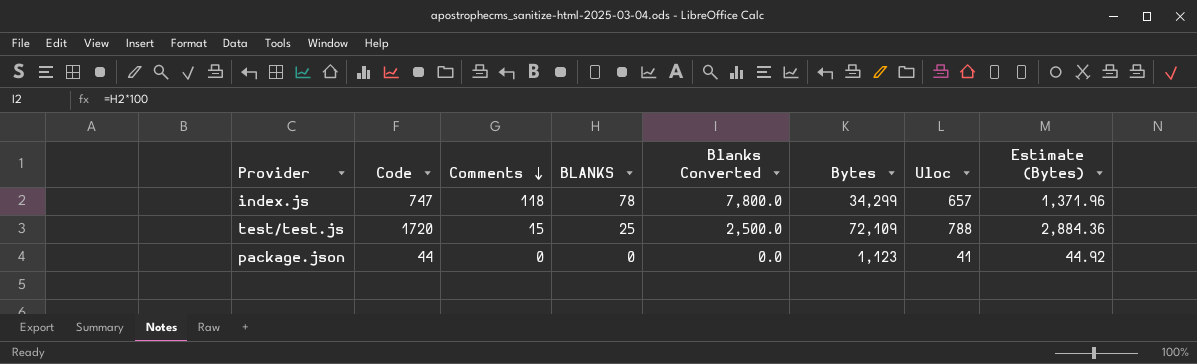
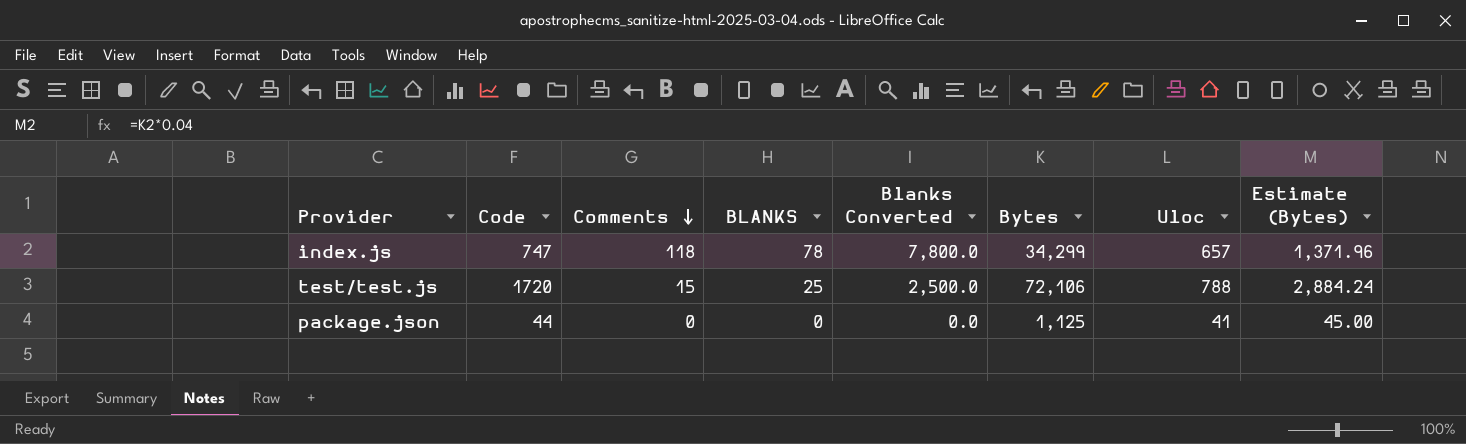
test/test.js | Bytes: 72,109 -> 72,106
test/test.js | Estimate (Bytes): 2,884.36 -> 2,884.24
package.json | Bytes: 1,123 -> 1,125
package.json | Estimate (Bytes): 44.92 -> 45.00

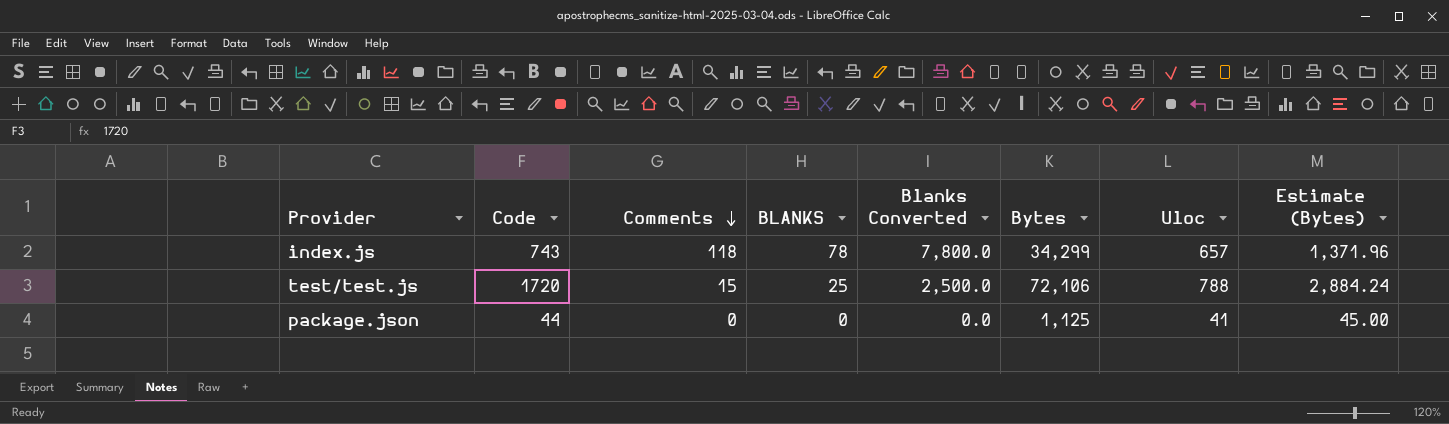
index.js | Code: 747 -> 743

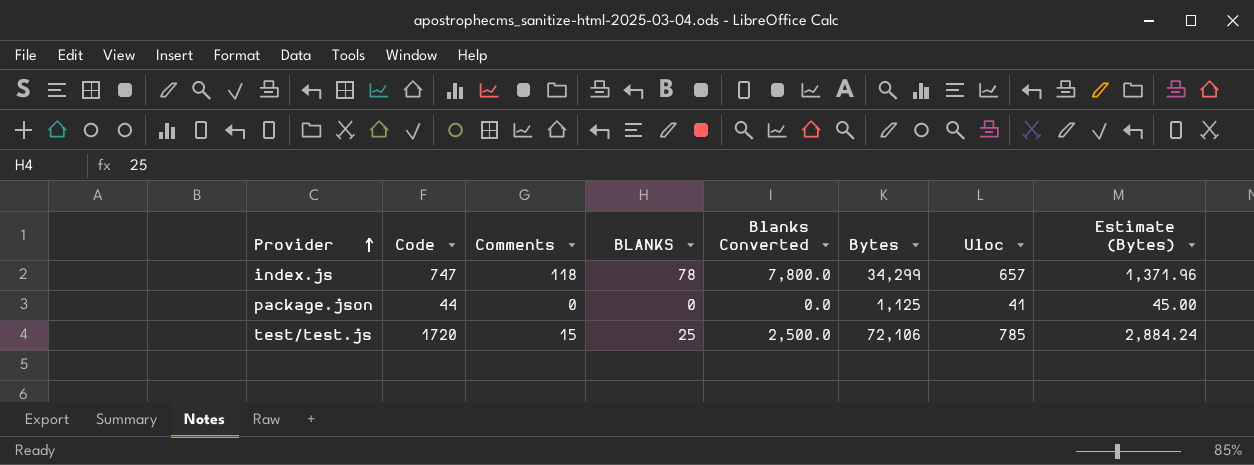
row order: Comments descending -> Provider ascending
index.js | Code: 743 -> 747
test/test.js | Uloc: 788 -> 785

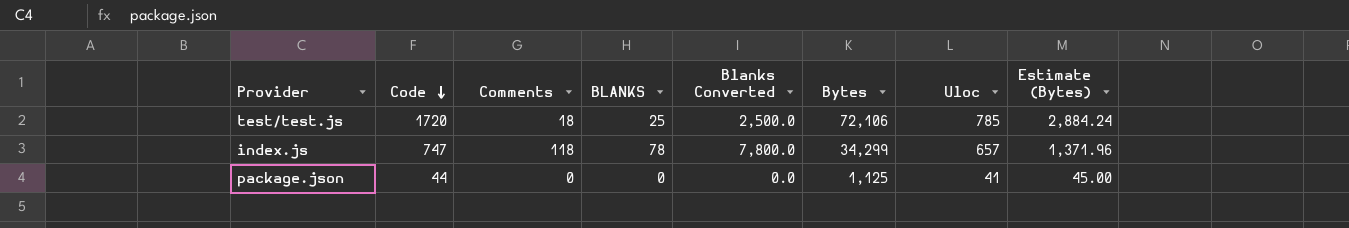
row order: Provider ascending -> Code descending
test/test.js | Comments: 15 -> 18

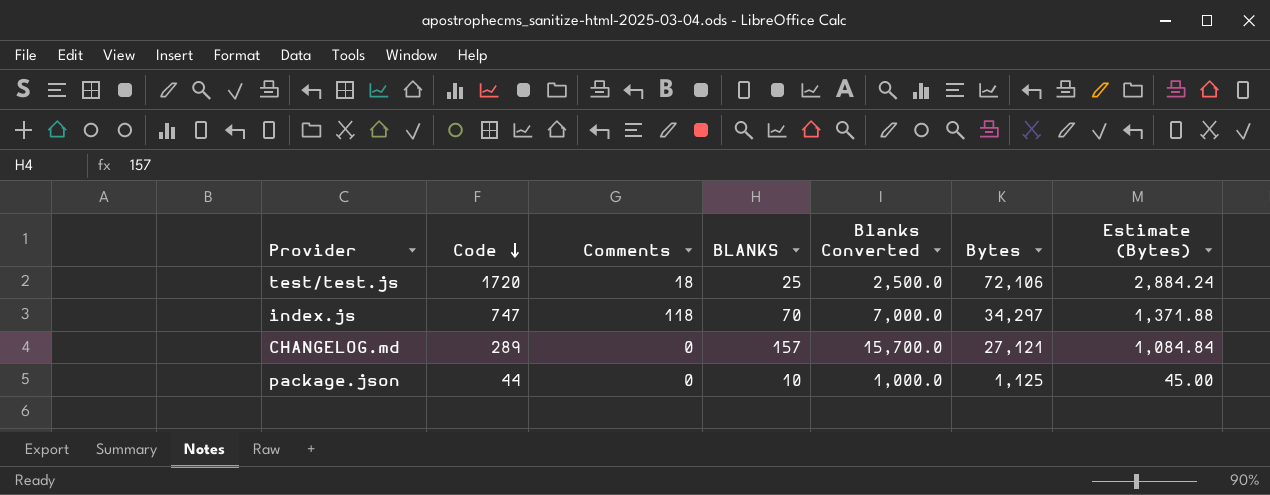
column Uloc | position: 7 -> none
index.js | BLANKS: 78 -> 70
index.js | Blanks Converted: 7,800.0 -> 7,000.0
index.js | Bytes: 34,299 -> 34,297
index.js | Estimate (Bytes): 1,371.96 -> 1,371.88
row CHANGELOG.md: none -> 289 | 0 | 157 | 15,700.0 | 27,121 | 1,084.84
package.json | BLANKS: 0 -> 10
package.json | Blanks Converted: 0.0 -> 1,000.0

